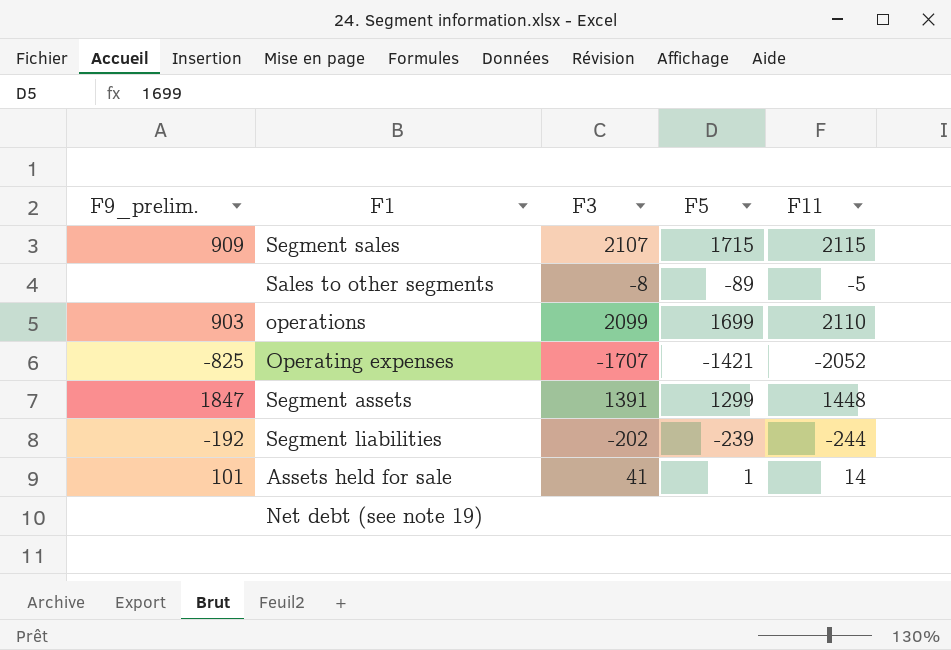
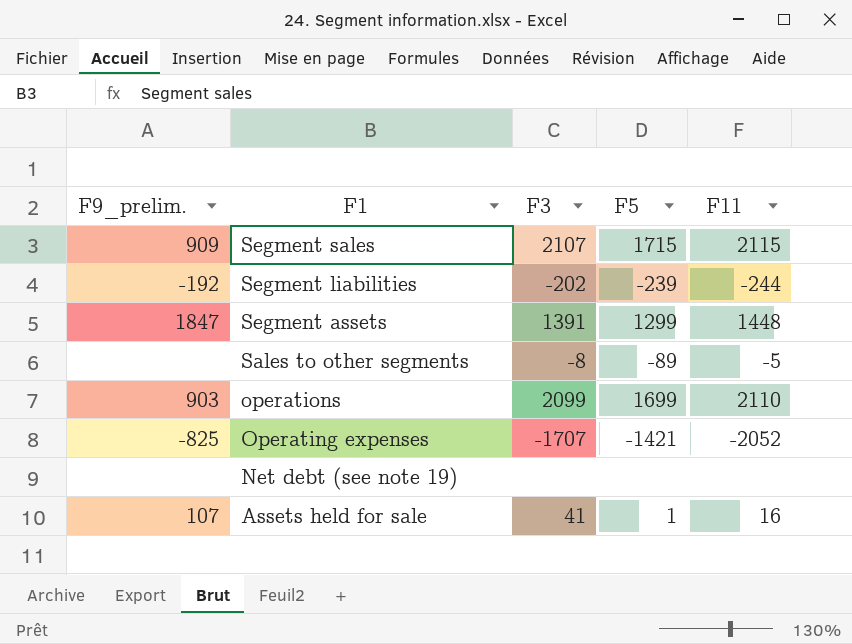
row order: none -> F1 descending
Assets held for sale | F9_prelim.: 101 -> 107
Assets held for sale | F11: 14 -> 16

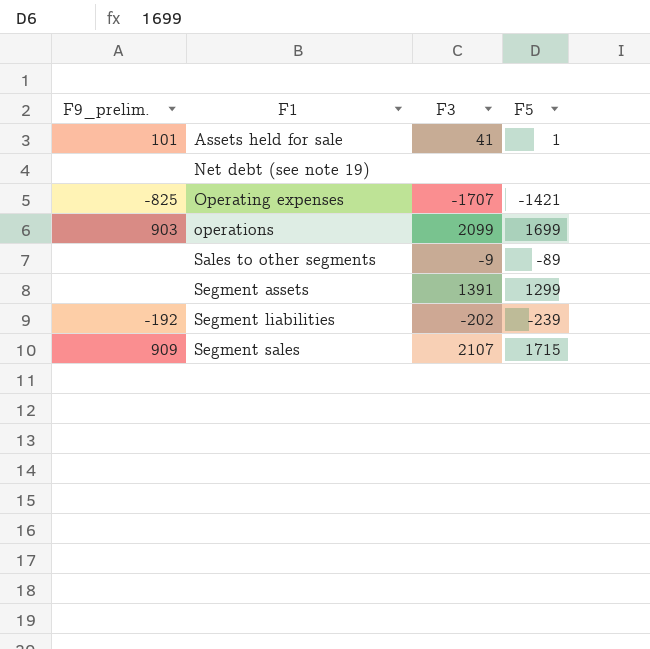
row order: F1 descending -> F1 ascending
column F11 | position: 5 -> none
Assets held for sale | F9_prelim.: 107 -> 101
Sales to other segments | F3: -8 -> -9
Segment assets | F9_prelim.: 1847 -> none

